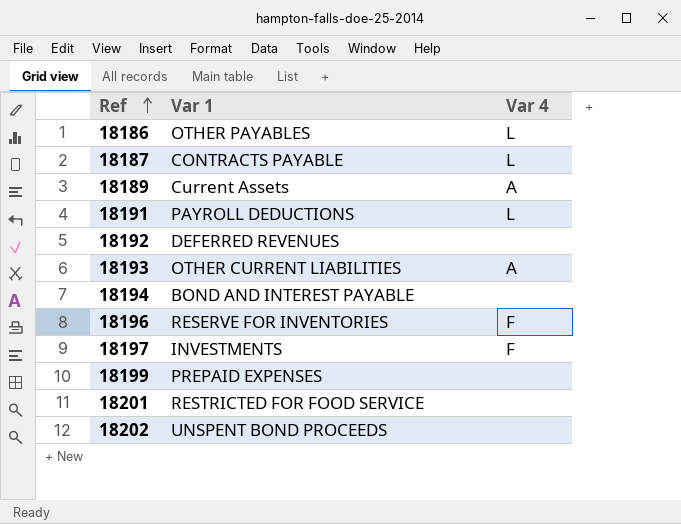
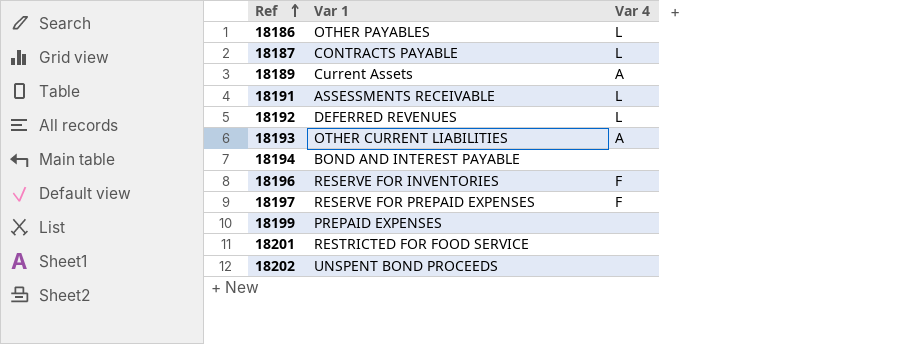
18191 | Var 1: PAYROLL DEDUCTIONS -> ASSESSMENTS RECEIVABLE
18192 | Var 4: none -> L
18197 | Var 1: INVESTMENTS -> RESERVE FOR PREPAID EXPENSES

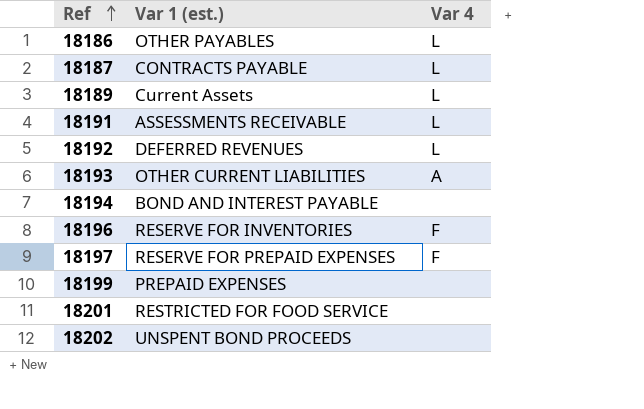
column name: Var 1 -> Var 1 (est.)
18189 | Var 4: A -> L

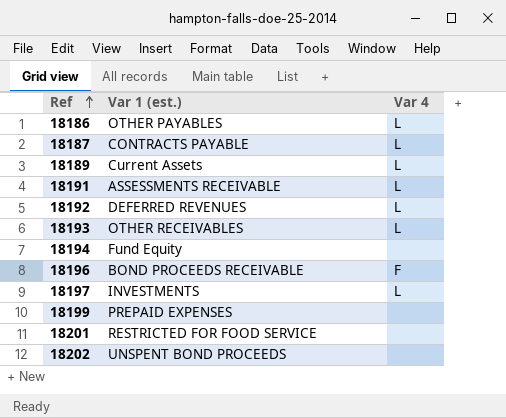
18193 | Var 1 (est.): OTHER CURRENT LIABILITIES -> OTHER RECEIVABLES
18193 | Var 4: A -> L
18194 | Var 1 (est.): BOND AND INTEREST PAYABLE -> Fund Equity
18196 | Var 1 (est.): RESERVE FOR INVENTORIES -> BOND PROCEEDS RECEIVABLE
18197 | Var 1 (est.): RESERVE FOR PREPAID EXPENSES -> INVESTMENTS
18197 | Var 4: F -> L

